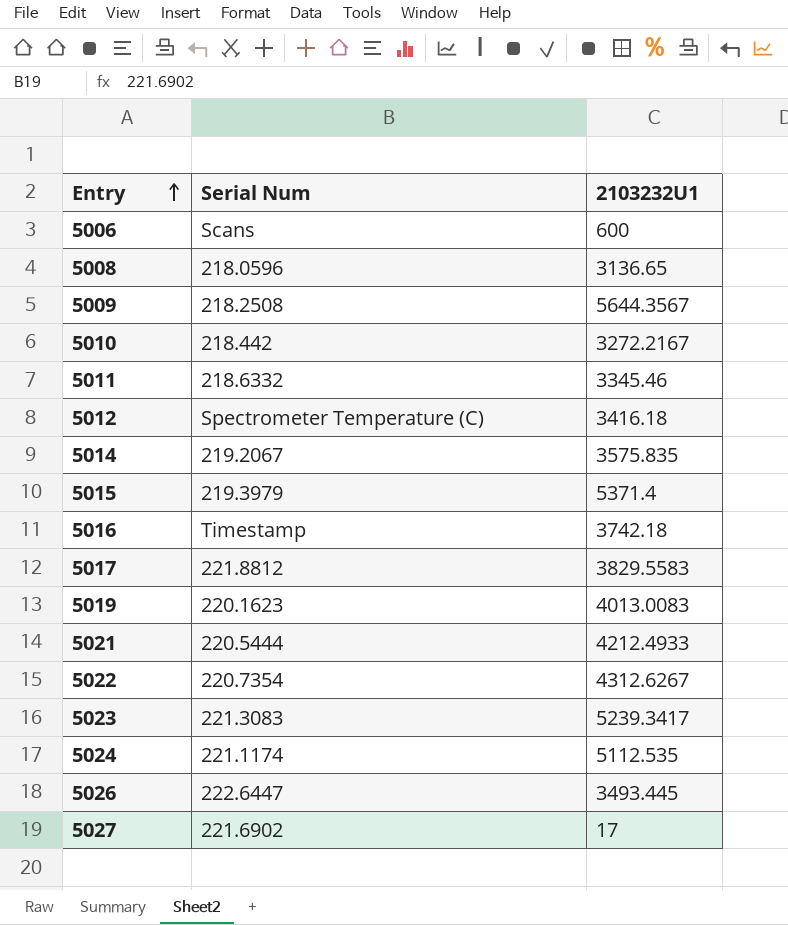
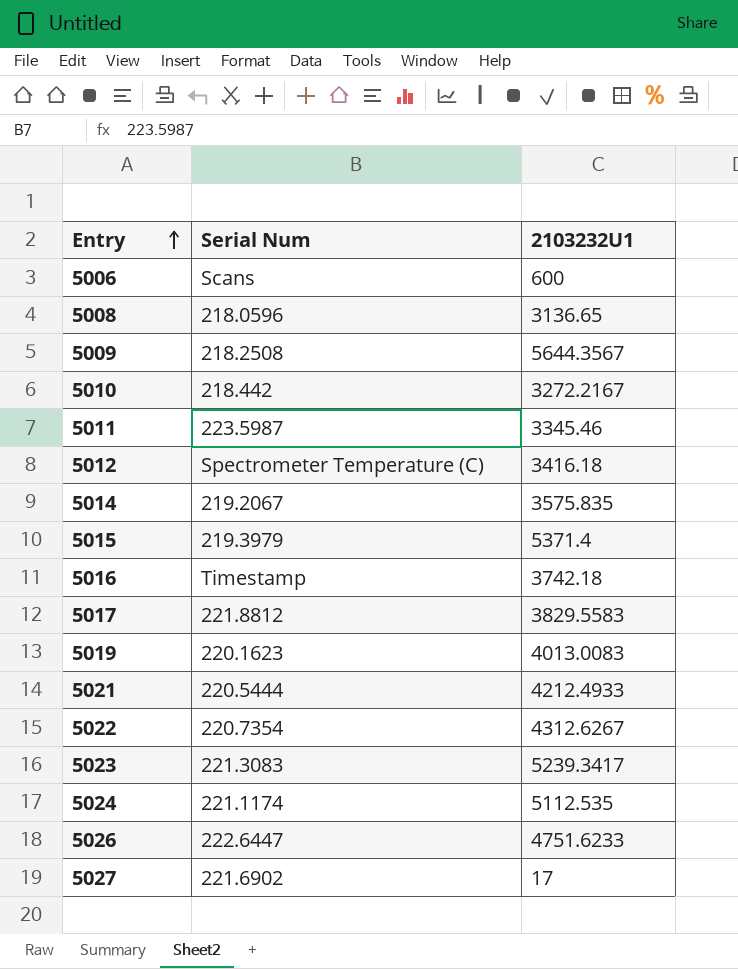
5011 | Serial Num: 218.6332 -> 223.5987
5026 | 2103232U1: 3493.445 -> 4751.6233

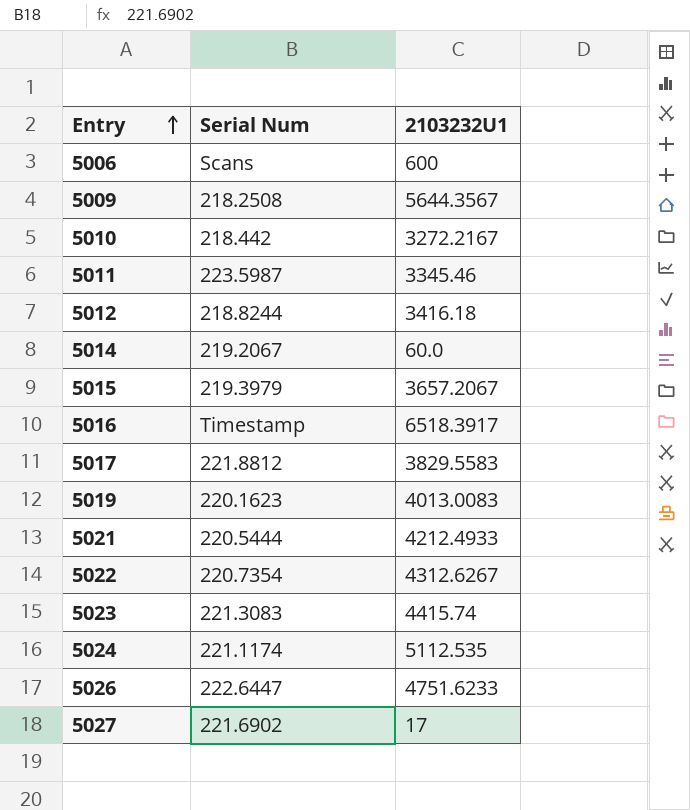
row 5008: 218.0596 | 3136.65 -> none
5012 | Serial Num: Spectrometer Temperature (C) -> 218.8244
5014 | 2103232U1: 3575.835 -> 60.0
5015 | 2103232U1: 5371.4 -> 3657.2067
5016 | 2103232U1: 3742.18 -> 6518.3917
5023 | 2103232U1: 5239.3417 -> 4415.74

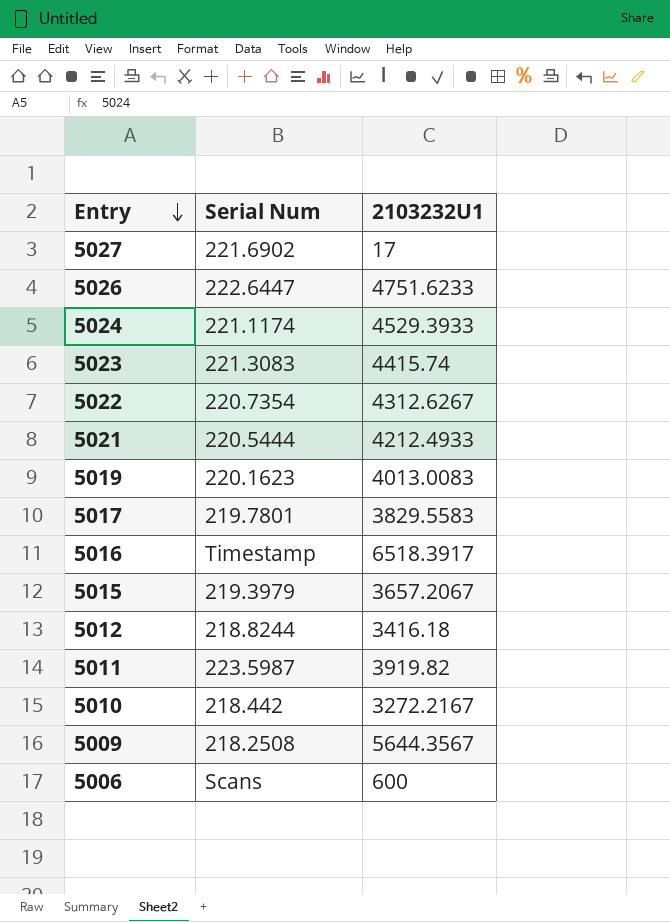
row order: Entry ascending -> Entry descending
row 5014: 219.2067 | 60.0 -> none
5024 | 2103232U1: 5112.535 -> 4529.3933
5017 | Serial Num: 221.8812 -> 219.7801
5011 | 2103232U1: 3345.46 -> 3919.82

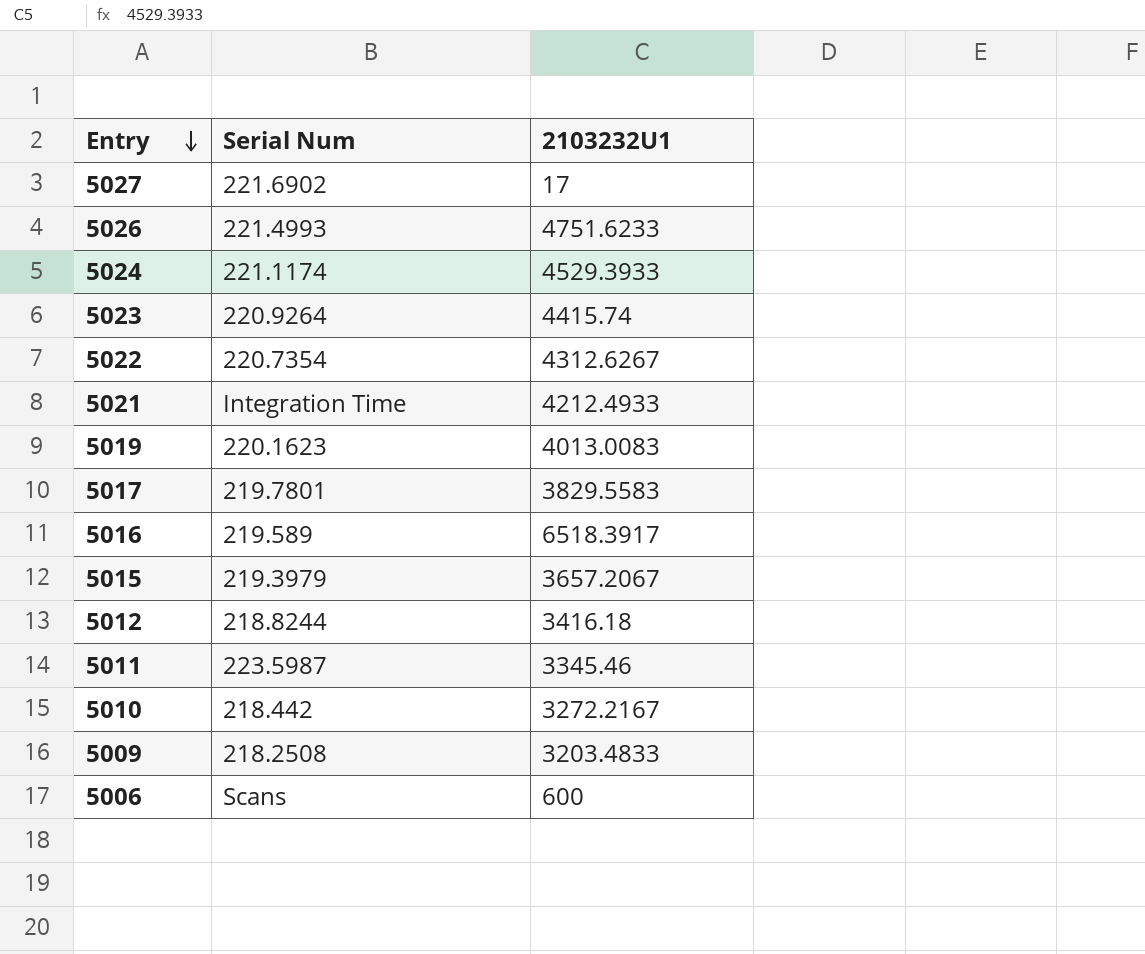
5026 | Serial Num: 222.6447 -> 221.4993
5023 | Serial Num: 221.3083 -> 220.9264
5021 | Serial Num: 220.5444 -> Integration Time
5016 | Serial Num: Timestamp -> 219.589
5011 | 2103232U1: 3919.82 -> 3345.46
5009 | 2103232U1: 5644.3567 -> 3203.4833

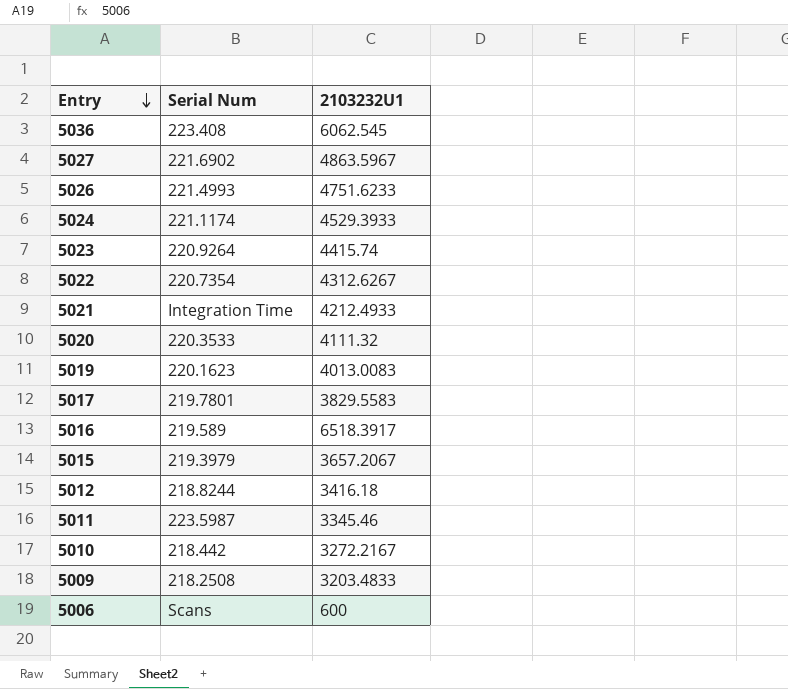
row 5036: none -> 223.408 | 6062.545
5027 | 2103232U1: 17 -> 4863.5967
row 5020: none -> 220.3533 | 4111.32

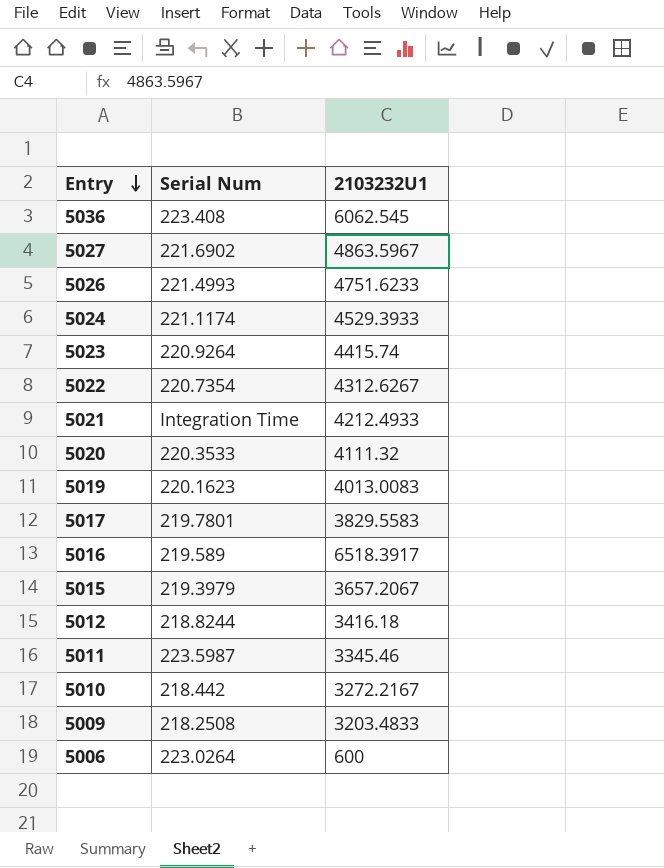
5006 | Serial Num: Scans -> 223.0264

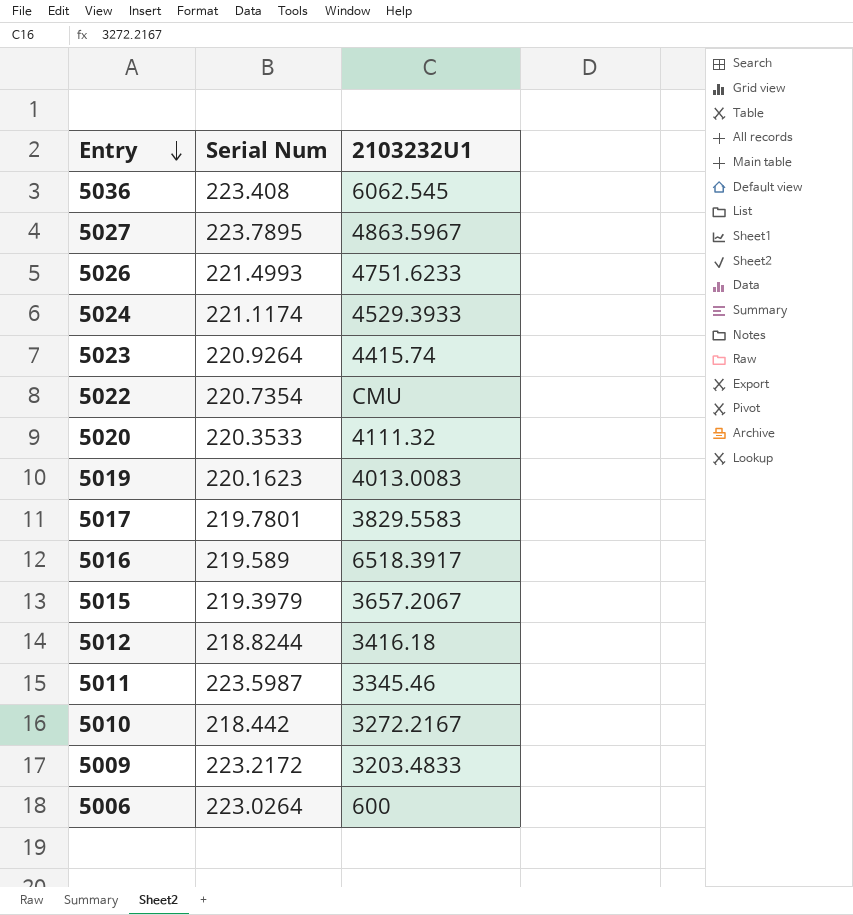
row 5021: Integration Time | 4212.4933 -> none
5027 | Serial Num: 221.6902 -> 223.7895
5022 | 2103232U1: 4312.6267 -> CMU
5009 | Serial Num: 218.2508 -> 223.2172

